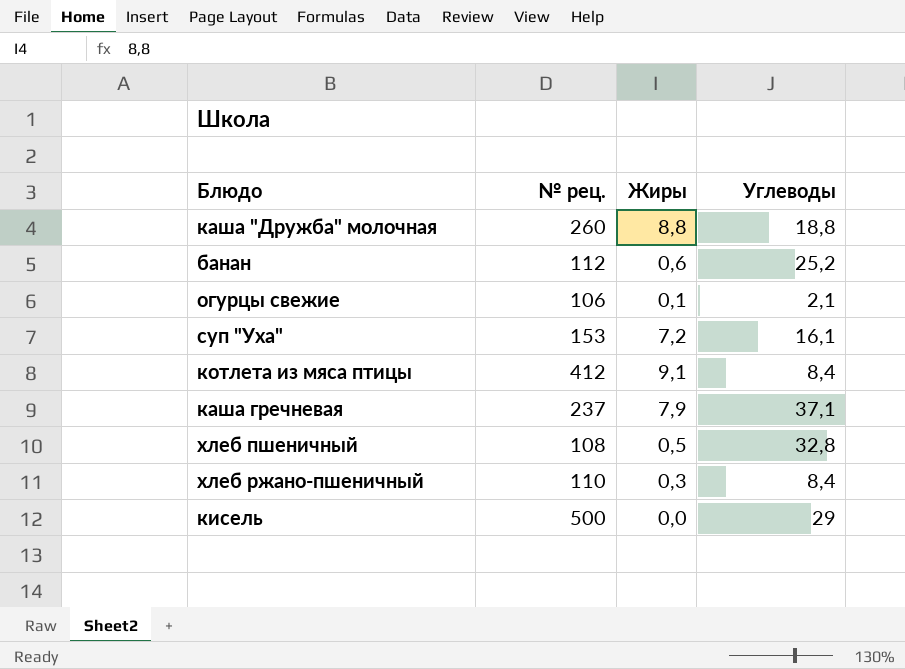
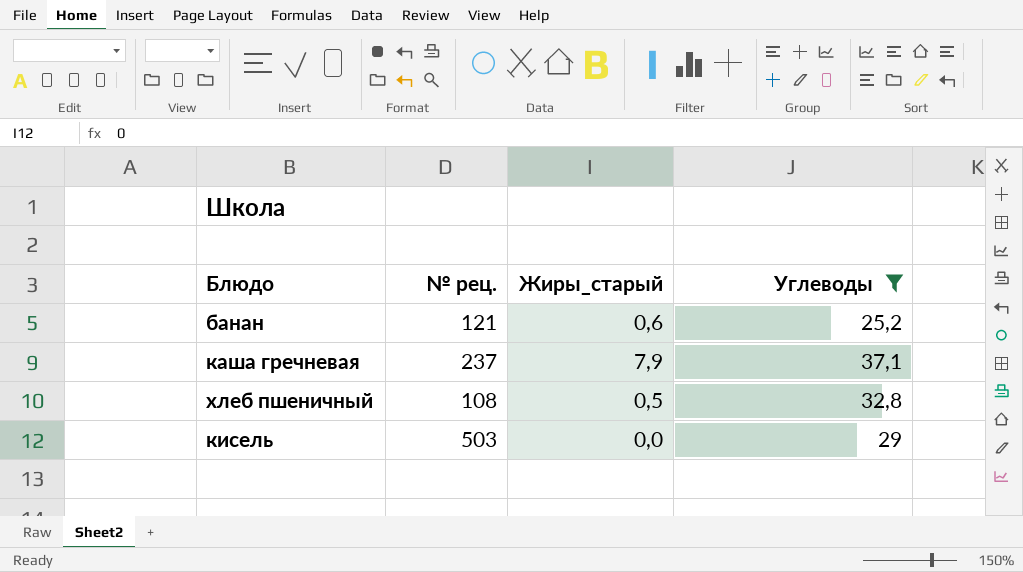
filter: none -> Углеводы >= 25,2
column name: Жиры -> Жиры_старый
банан | № рец.: 112 -> 121
кисель | № рец.: 500 -> 503

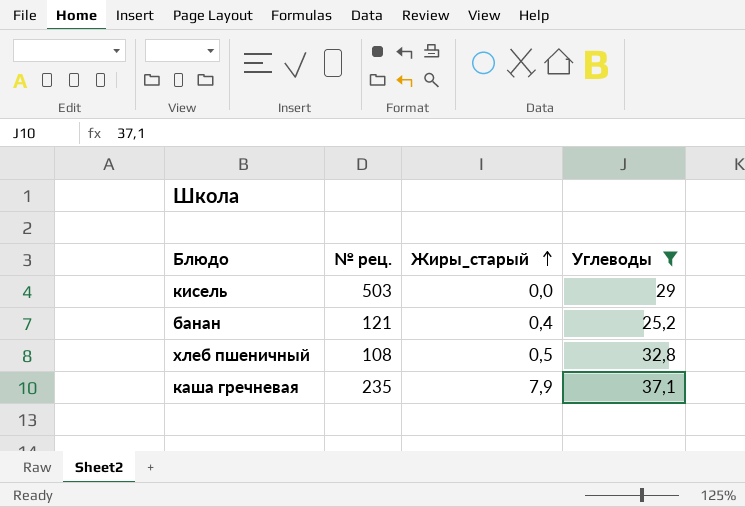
row order: none -> Жиры_старый ascending
банан | Жиры_старый: 0,6 -> 0,4
каша гречневая | № рец.: 237 -> 235

